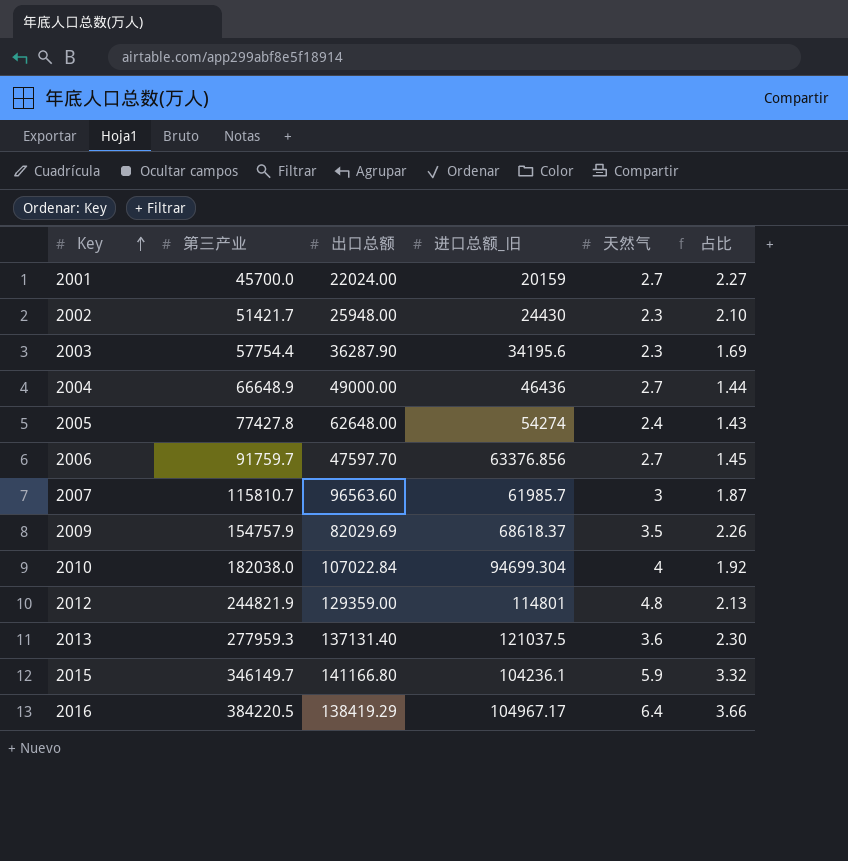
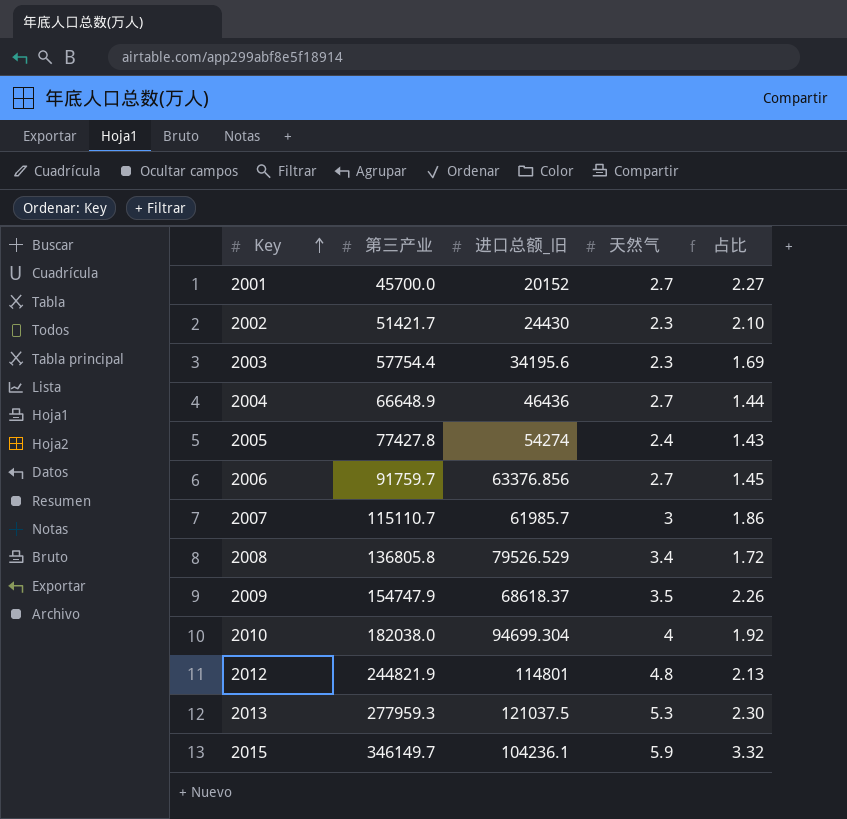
column 出口总额 | position: 3 -> none
row 2016: 384220.5 | 138419.29 | 104967.17 | 6.4 | 3.66 -> none
2001 | 进口总额_旧: 20159 -> 20152
2007 | 第三产业: 115810.7 -> 115110.7
2007 | 占比: 1.87 -> 1.86
row 2008: none -> 136805.8 | 79526.529 | 3.4 | 1.72
2009 | 第三产业: 154757.9 -> 154747.9
2013 | 天然气: 3.6 -> 5.3

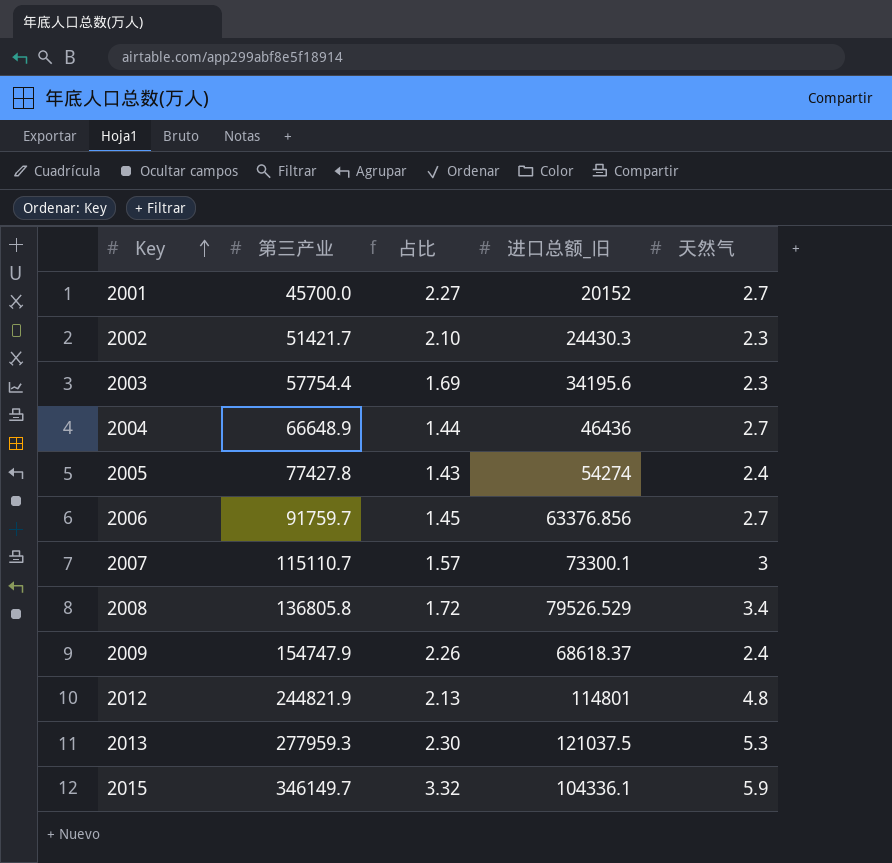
column 占比 | position: 5 -> 3
row 2010: 182038.0 | 94699.304 | 4 | 1.92 -> none
2002 | 进口总额_旧: 24430 -> 24430.3
2007 | 占比: 1.86 -> 1.57
2007 | 进口总额_旧: 61985.7 -> 73300.1
2009 | 天然气: 3.5 -> 2.4
2015 | 进口总额_旧: 104236.1 -> 104336.1

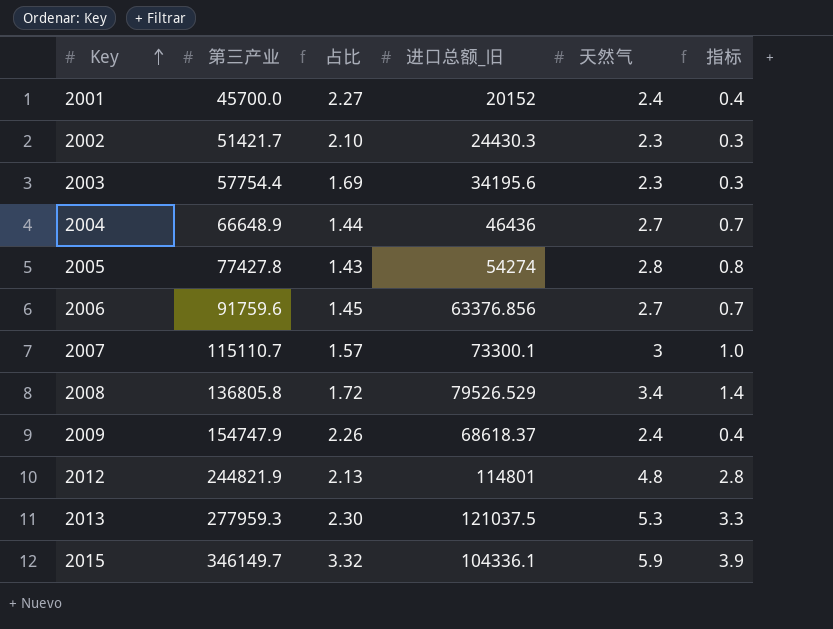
column 指标 | formula: none -> [天然气] - 2
2001 | 天然气: 2.7 -> 2.4
2005 | 天然气: 2.4 -> 2.8
2006 | 第三产业: 91759.7 -> 91759.6

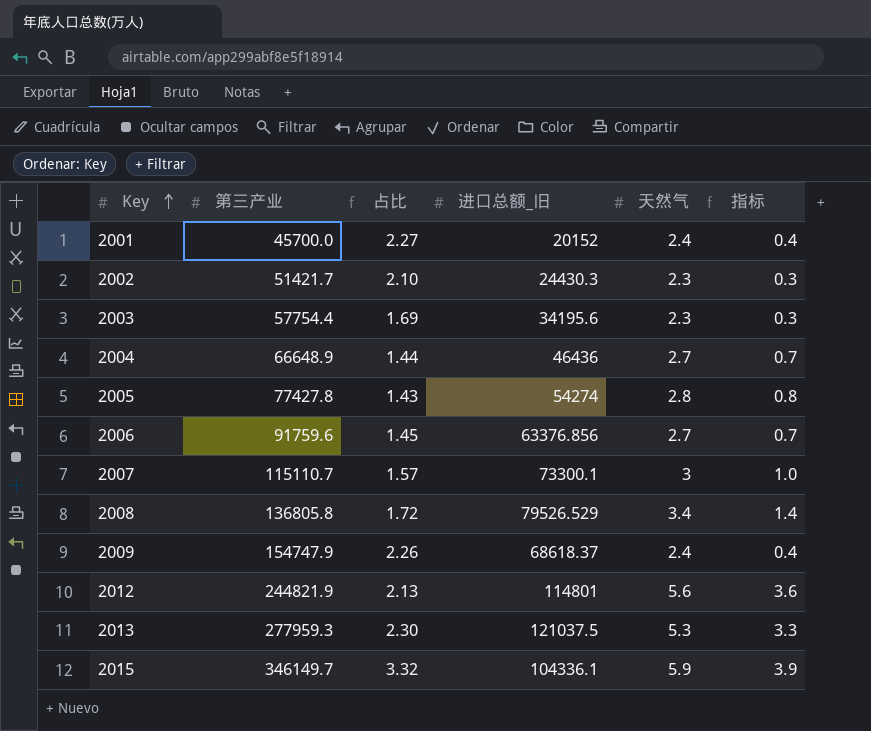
2012 | 天然气: 4.8 -> 5.6
2012 | 指标: 2.8 -> 3.6

